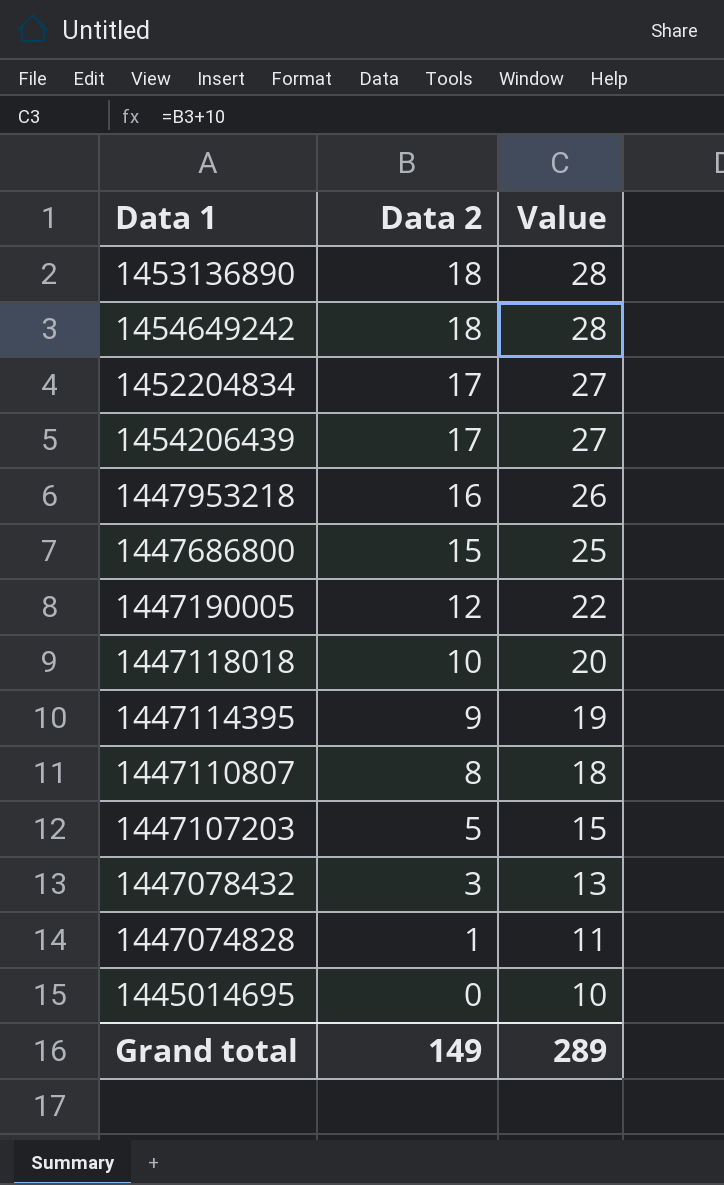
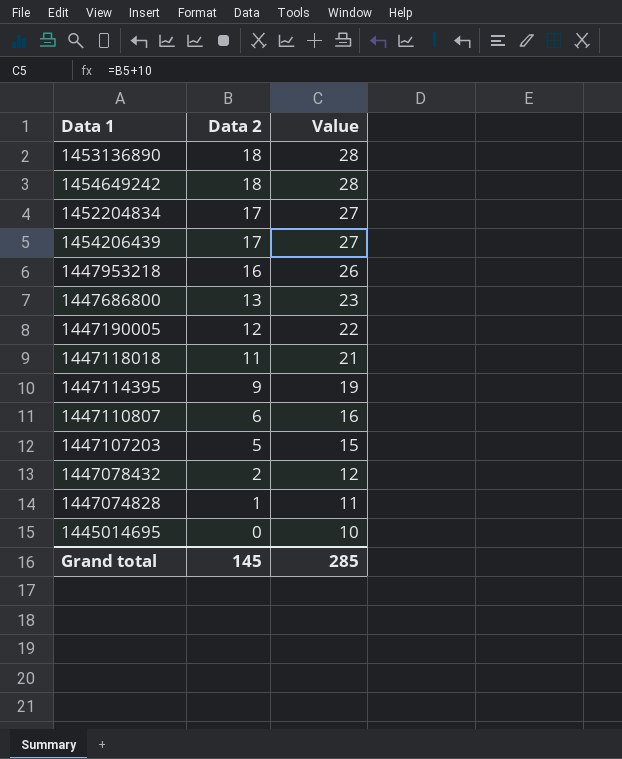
1447686800 | Data 2: 15 -> 13
1447686800 | Value: 25 -> 23
1447118018 | Data 2: 10 -> 11
1447118018 | Value: 20 -> 21
1447110807 | Data 2: 8 -> 6
1447110807 | Value: 18 -> 16
1447078432 | Data 2: 3 -> 2
1447078432 | Value: 13 -> 12
Grand total | Data 2: 149 -> 145
Grand total | Value: 289 -> 285

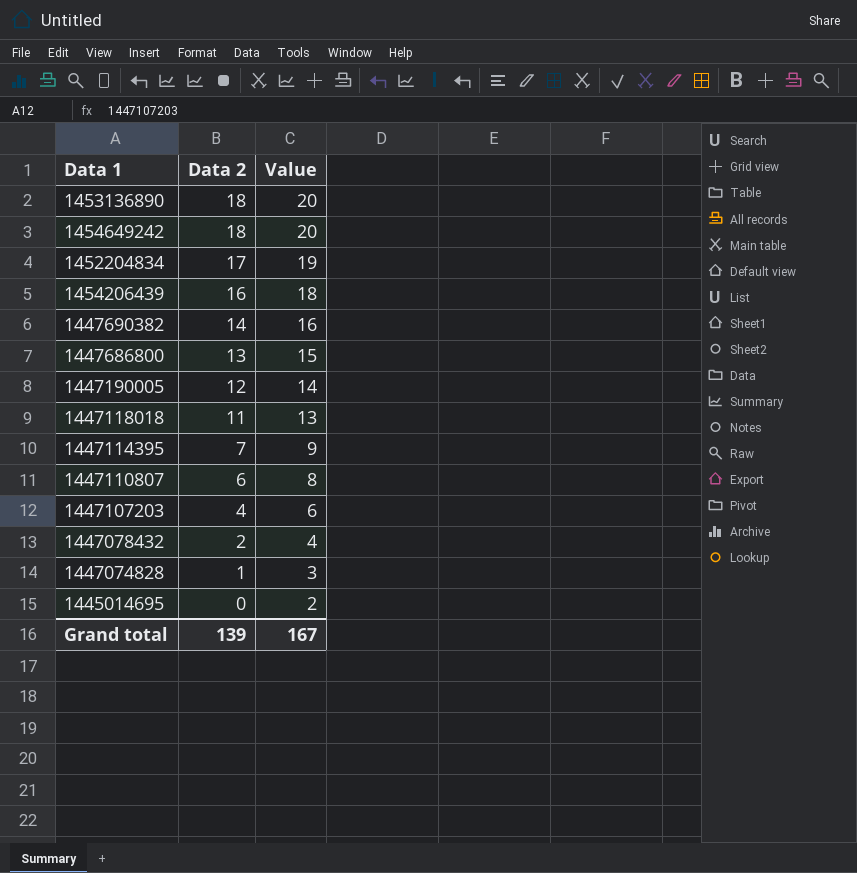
column Value | formula: [Data 2] + 10 -> [Data 2] + 2
row 1447953218: 16 | 26 -> none
1454206439 | Data 2: 17 -> 16
row 1447690382: none -> 14 | 16
1447114395 | Data 2: 9 -> 7
1447107203 | Data 2: 5 -> 4
Grand total | Data 2: 145 -> 139
Grand total | Value: 285 -> 167

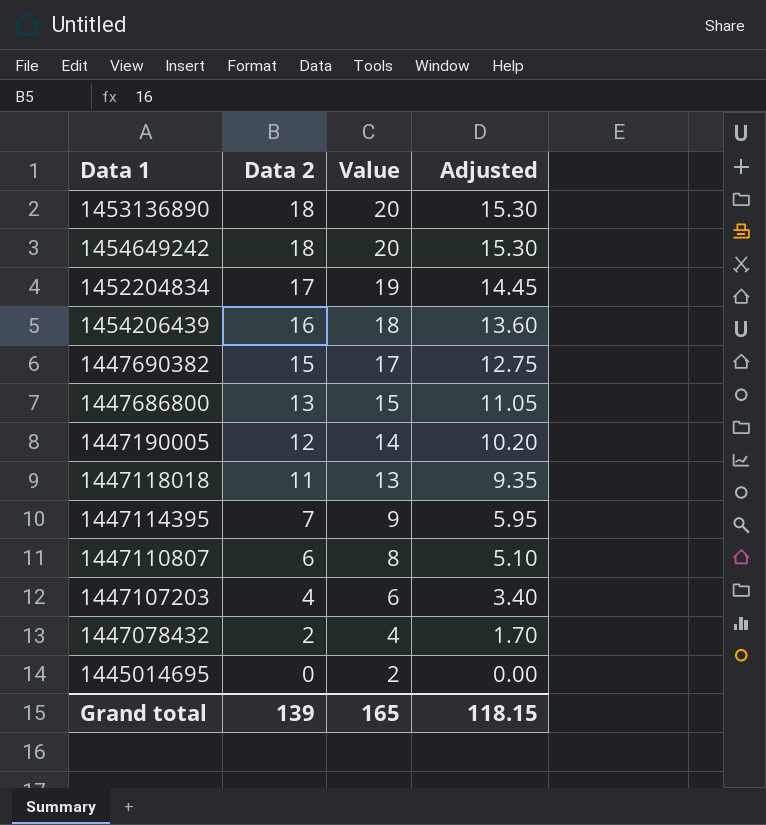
column Adjusted | formula: none -> [Data 2] * 0.85
row 1447074828: 1 | 3 -> none
1447690382 | Data 2: 14 -> 15
1447690382 | Value: 16 -> 17
Grand total | Value: 167 -> 165

